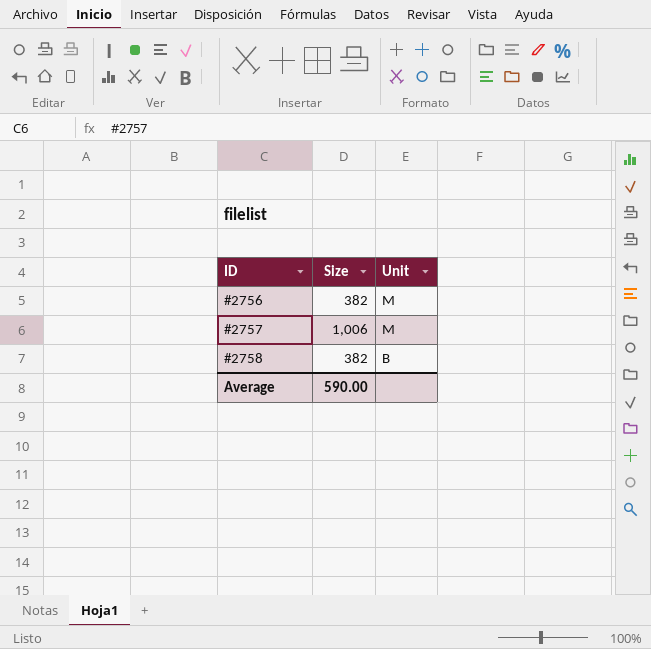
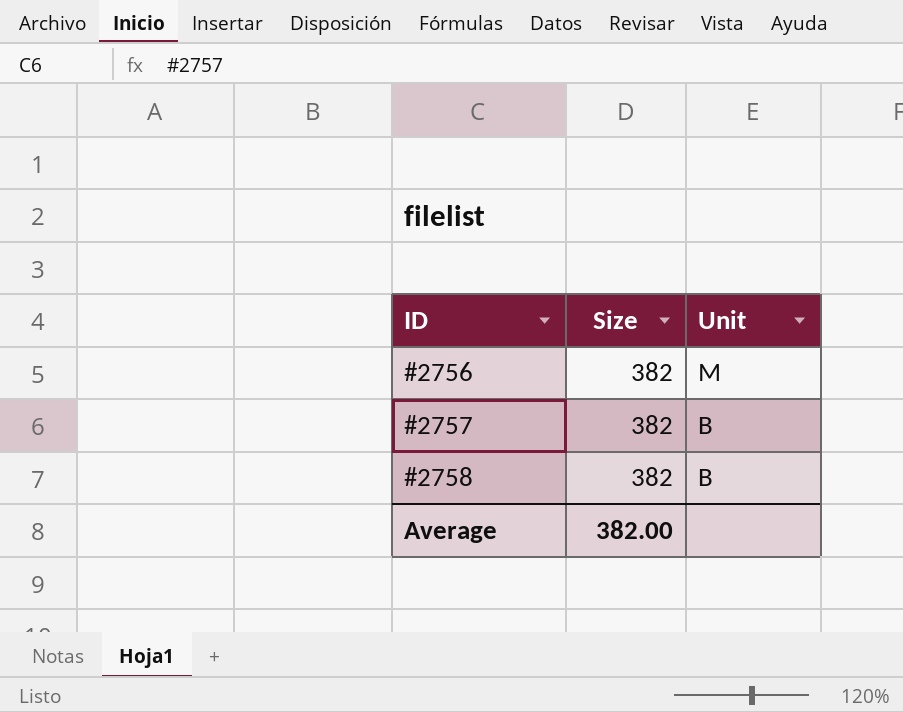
#2757 | Size: 1,006 -> 382
#2757 | Unit: M -> B
Average | Size: 590.00 -> 382.00

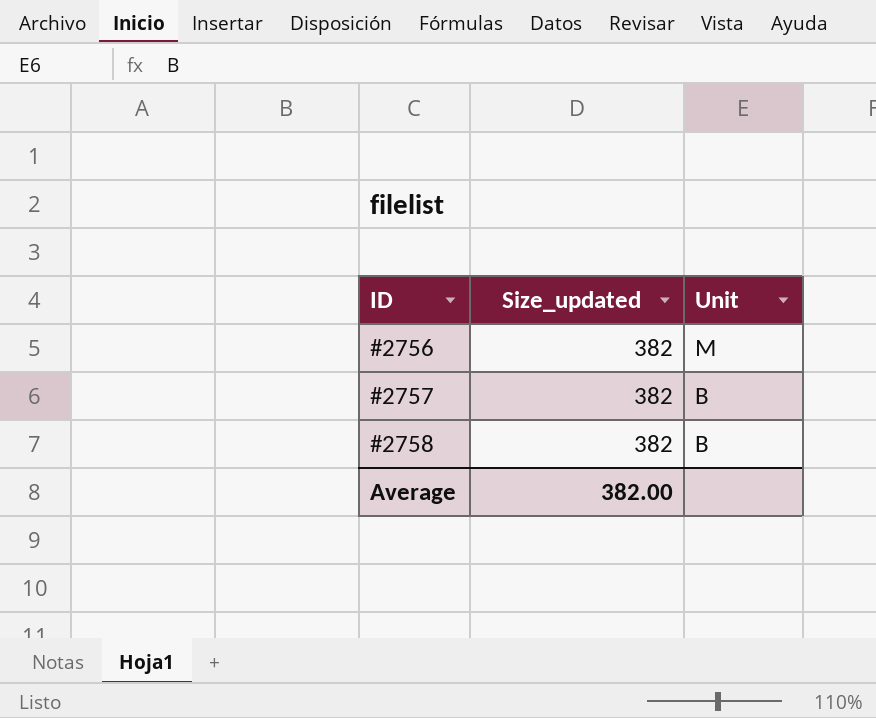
column name: Size -> Size_updated

